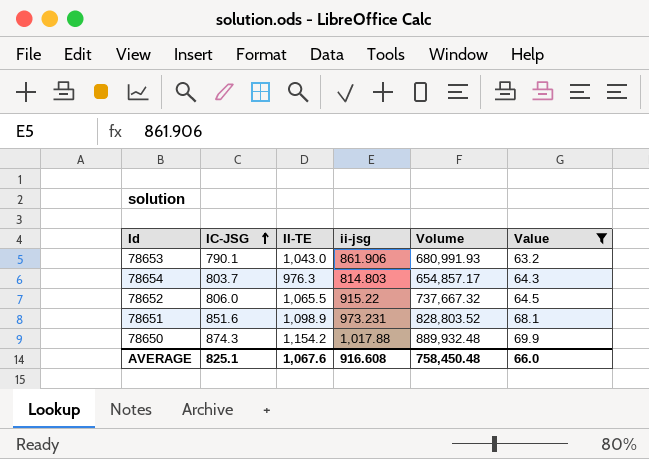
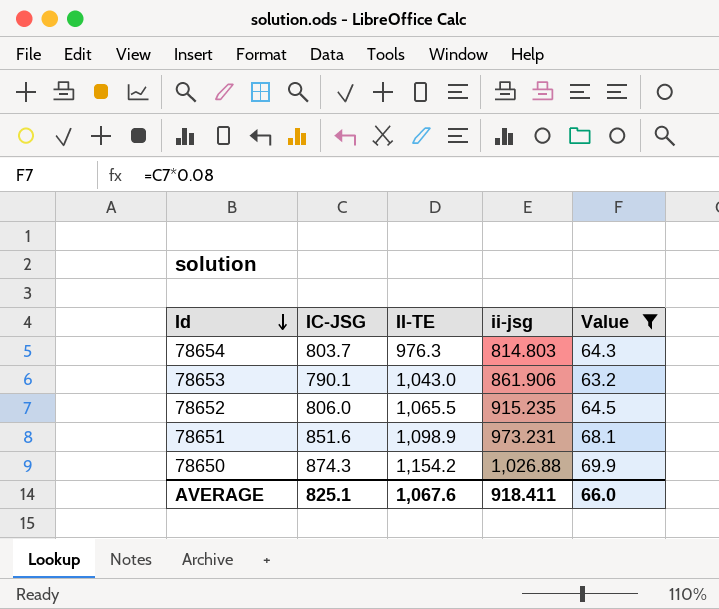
row order: IC-JSG ascending -> Id descending
column Volume | formula: [IC-JSG] * [ii-jsg] -> none
78652 | ii-jsg: 915.22 -> 915.235
78650 | ii-jsg: 1,017.88 -> 1,026.88
AVERAGE | ii-jsg: 916.608 -> 918.411

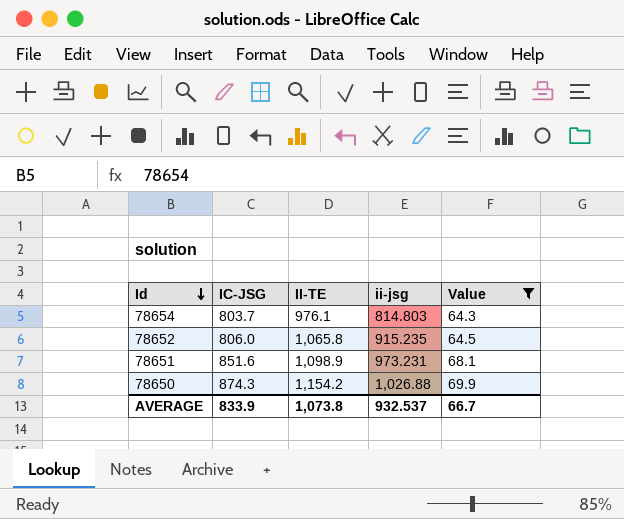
row 78653: 790.1 | 1,043.0 | 861.906 | 63.2 -> none
78654 | II-TE: 976.3 -> 976.1
78652 | II-TE: 1,065.5 -> 1,065.8
AVERAGE | IC-JSG: 825.1 -> 833.9
AVERAGE | II-TE: 1,067.6 -> 1,073.8
AVERAGE | ii-jsg: 918.411 -> 932.537
AVERAGE | Value: 66.0 -> 66.7

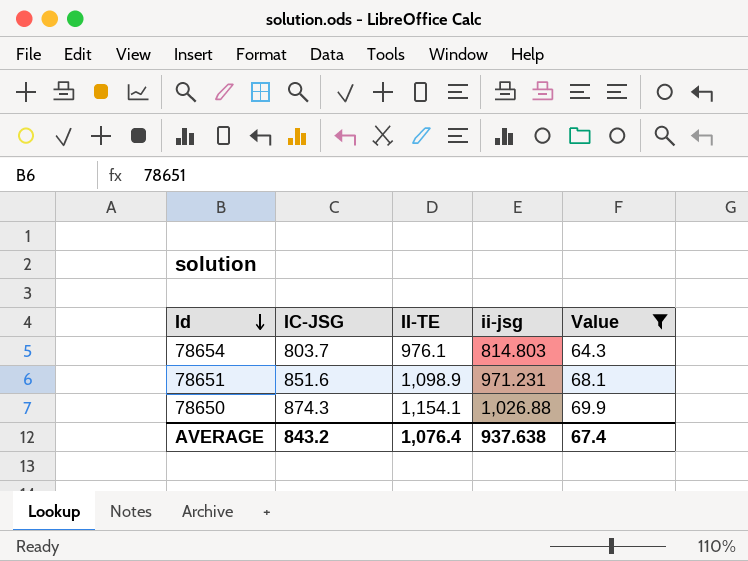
row 78652: 806.0 | 1,065.8 | 915.235 | 64.5 -> none
78651 | ii-jsg: 973.231 -> 971.231
78650 | II-TE: 1,154.2 -> 1,154.1
AVERAGE | IC-JSG: 833.9 -> 843.2
AVERAGE | II-TE: 1,073.8 -> 1,076.4
AVERAGE | ii-jsg: 932.537 -> 937.638
AVERAGE | Value: 66.7 -> 67.4

